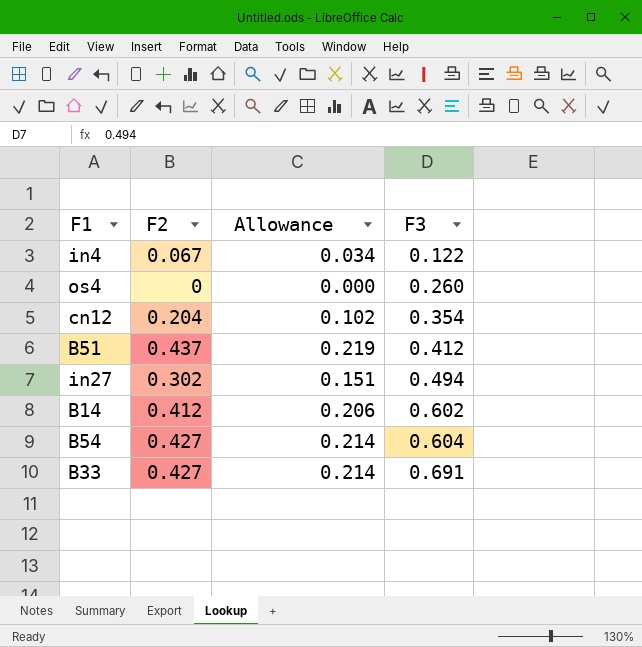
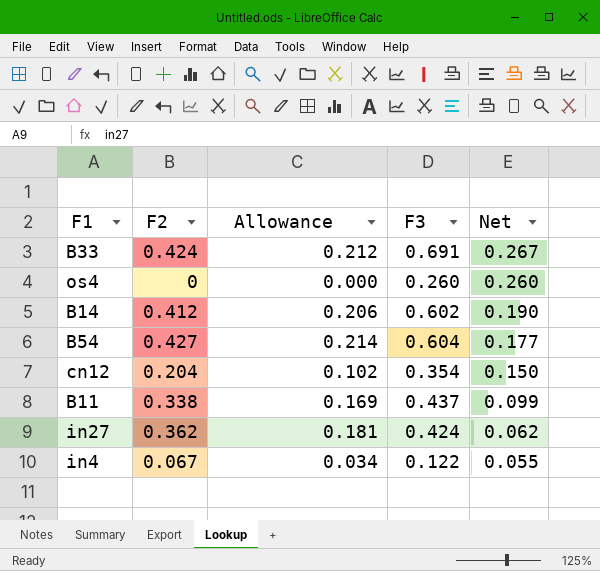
row order: F3 ascending -> Net descending
column Net | formula: none -> [F3] - [F2]
row B51: 0.437 | 0.219 | 0.412 -> none
B33 | F2: 0.427 -> 0.424
B33 | Allowance: 0.214 -> 0.212
row B11: none -> 0.338 | 0.169 | 0.437 | 0.099
in27 | F2: 0.302 -> 0.362
in27 | Allowance: 0.151 -> 0.181
in27 | F3: 0.494 -> 0.424

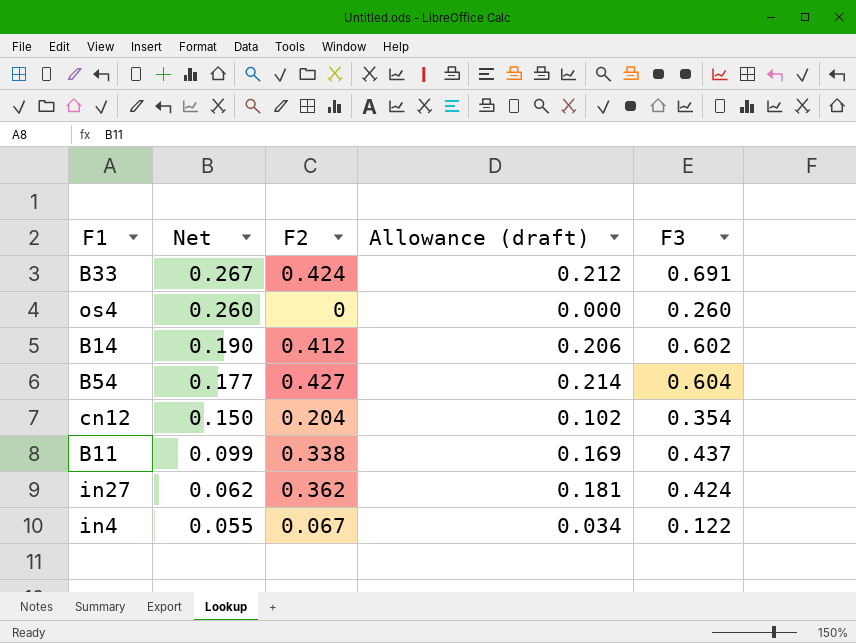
column Net | position: 5 -> 2
column name: Allowance -> Allowance (draft)

